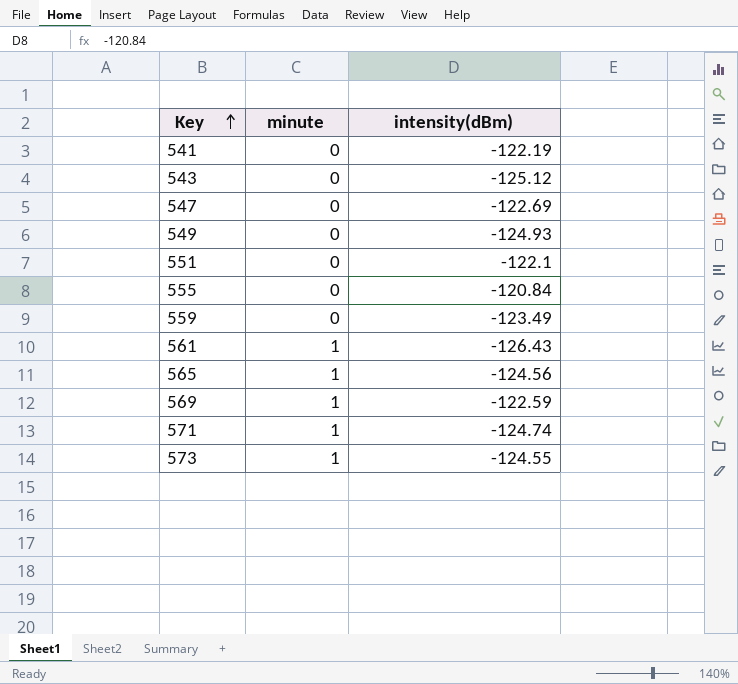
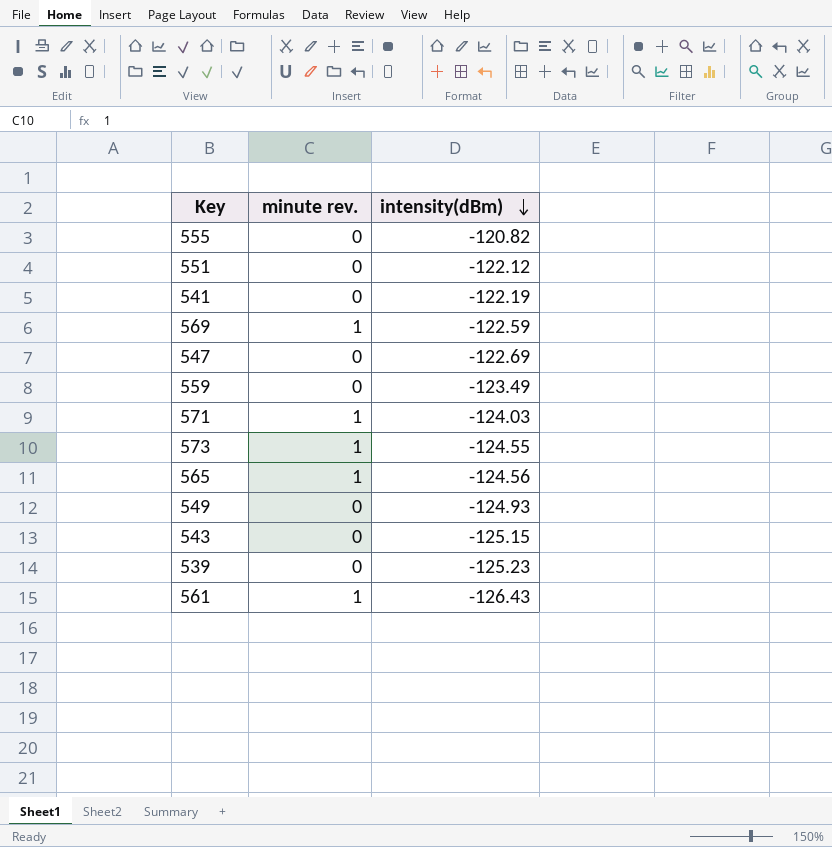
row order: Key ascending -> intensity(dBm) descending
column name: minute -> minute rev.
555 | intensity(dBm): -120.84 -> -120.82
551 | intensity(dBm): -122.1 -> -122.12
571 | intensity(dBm): -124.74 -> -124.03
543 | intensity(dBm): -125.12 -> -125.15
row 539: none -> 0 | -125.23

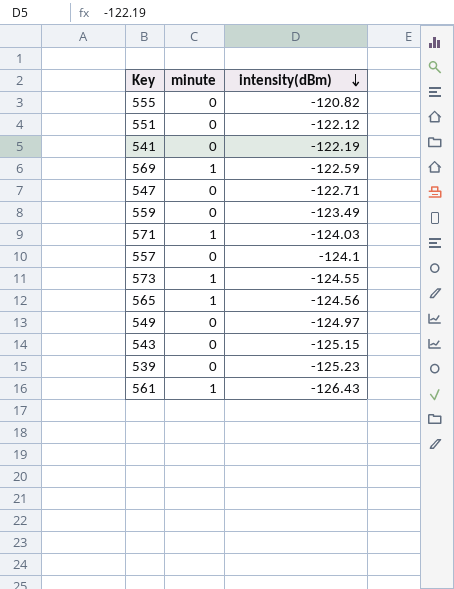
column name: minute rev. -> minute
547 | intensity(dBm): -122.69 -> -122.71
row 557: none -> 0 | -124.1
549 | intensity(dBm): -124.93 -> -124.97

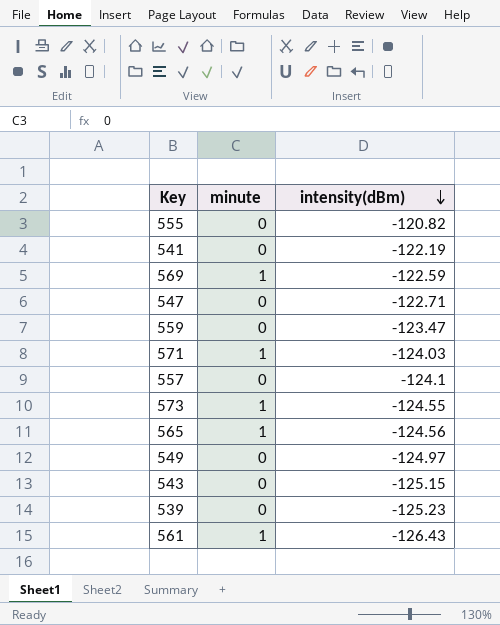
row 551: 0 | -122.12 -> none
559 | intensity(dBm): -123.49 -> -123.47

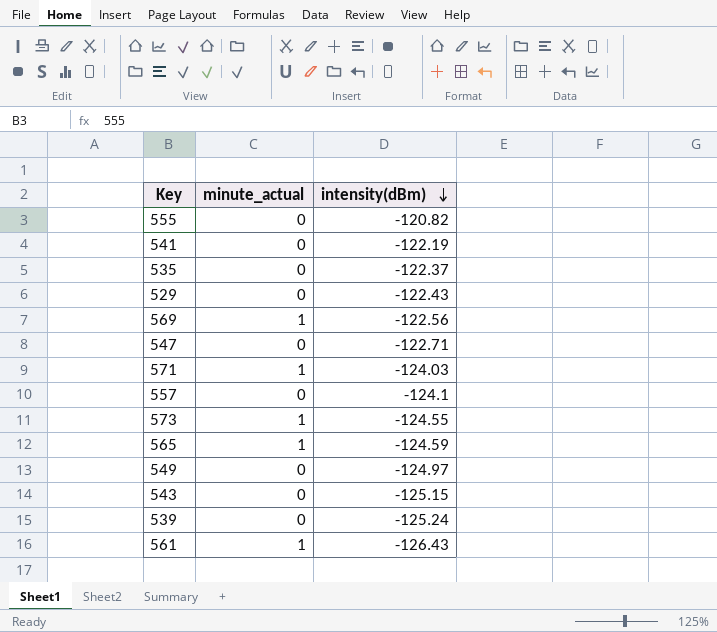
column name: minute -> minute_actual
row 559: 0 | -123.47 -> none
row 535: none -> 0 | -122.37
row 529: none -> 0 | -122.43
569 | intensity(dBm): -122.59 -> -122.56
565 | intensity(dBm): -124.56 -> -124.59
539 | intensity(dBm): -125.23 -> -125.24

